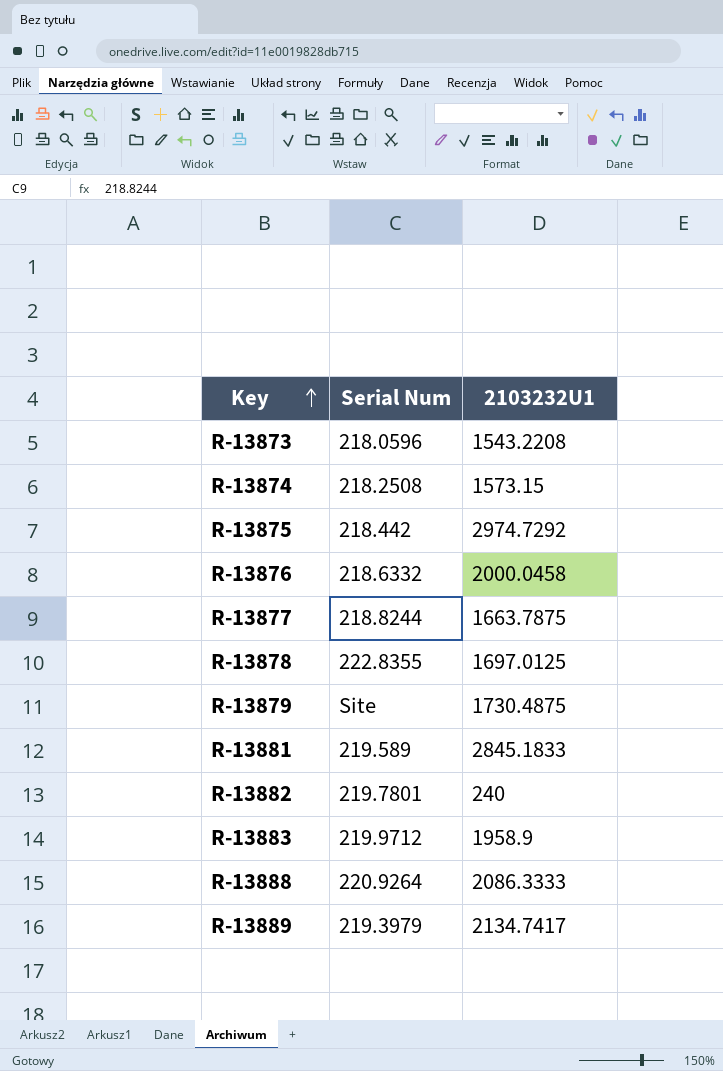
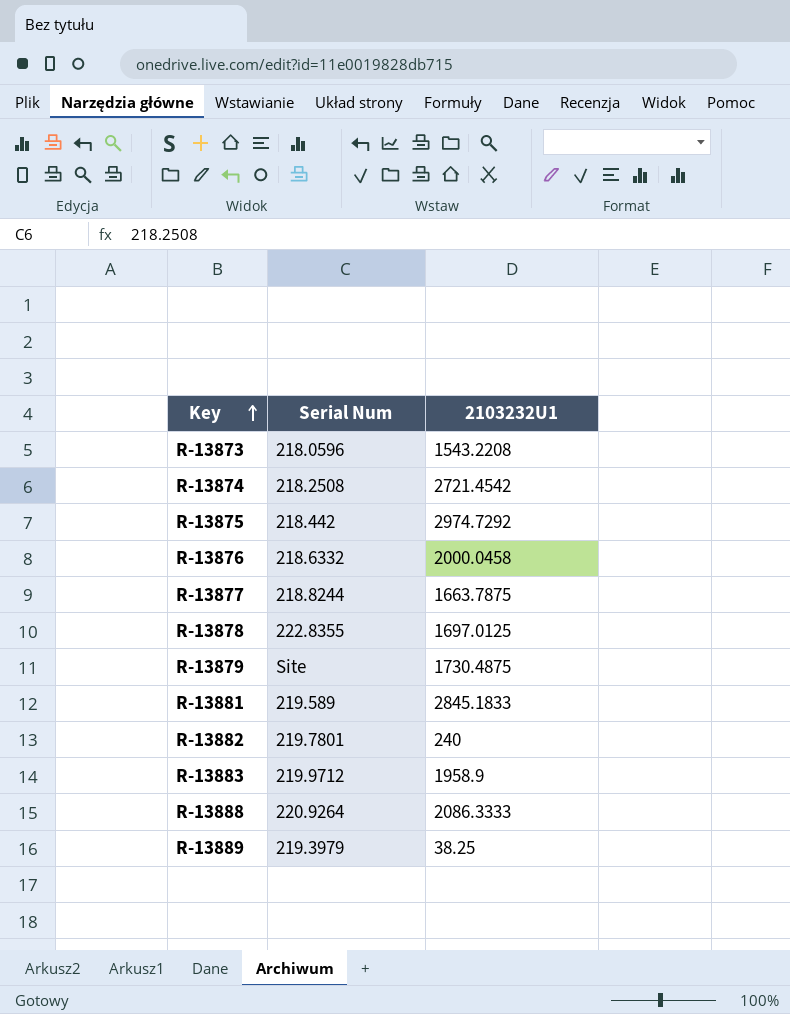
R-13874 | 2103232U1: 1573.15 -> 2721.4542
R-13889 | 2103232U1: 2134.7417 -> 38.25

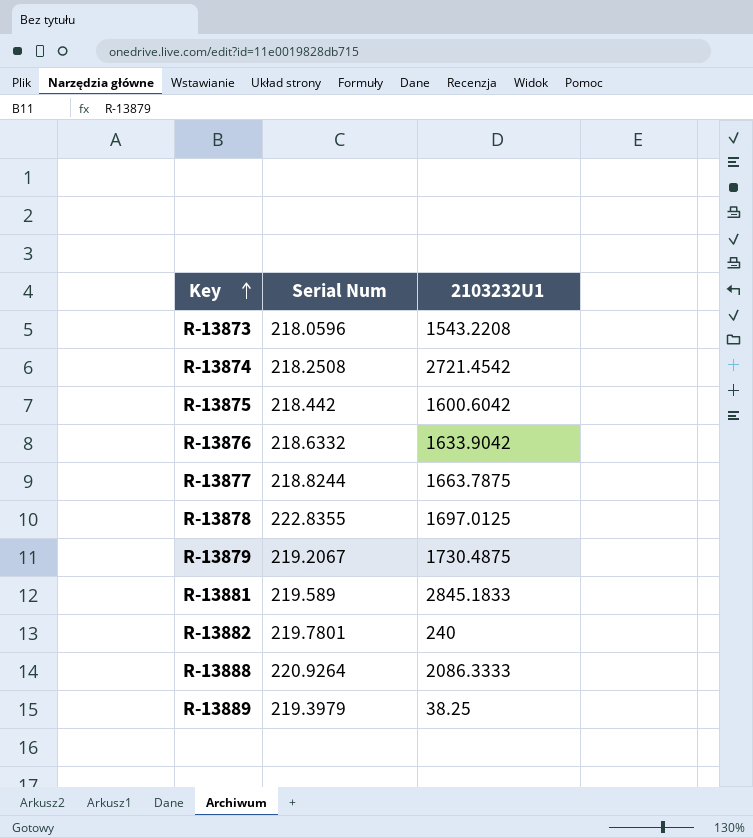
row R-13883: 219.9712 | 1958.9 -> none
R-13875 | 2103232U1: 2974.7292 -> 1600.6042
R-13876 | 2103232U1: 2000.0458 -> 1633.9042
R-13879 | Serial Num: Site -> 219.2067

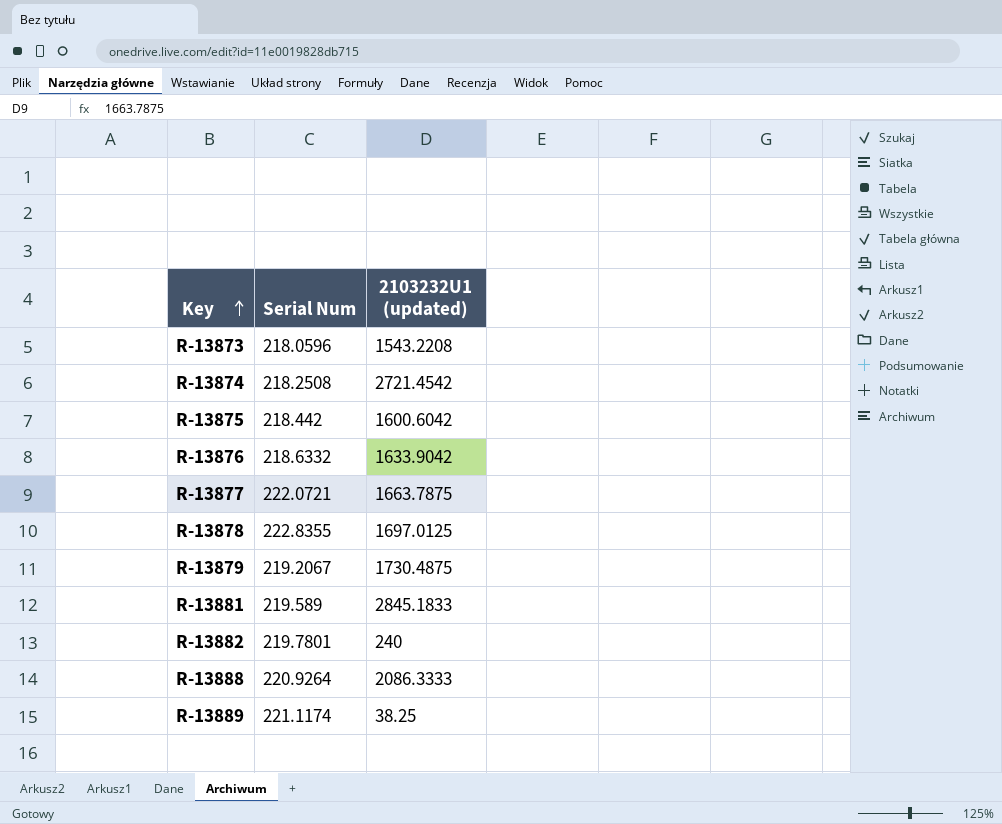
column name: 2103232U1 -> 2103232U1 (updated)
R-13877 | Serial Num: 218.8244 -> 222.0721
R-13889 | Serial Num: 219.3979 -> 221.1174

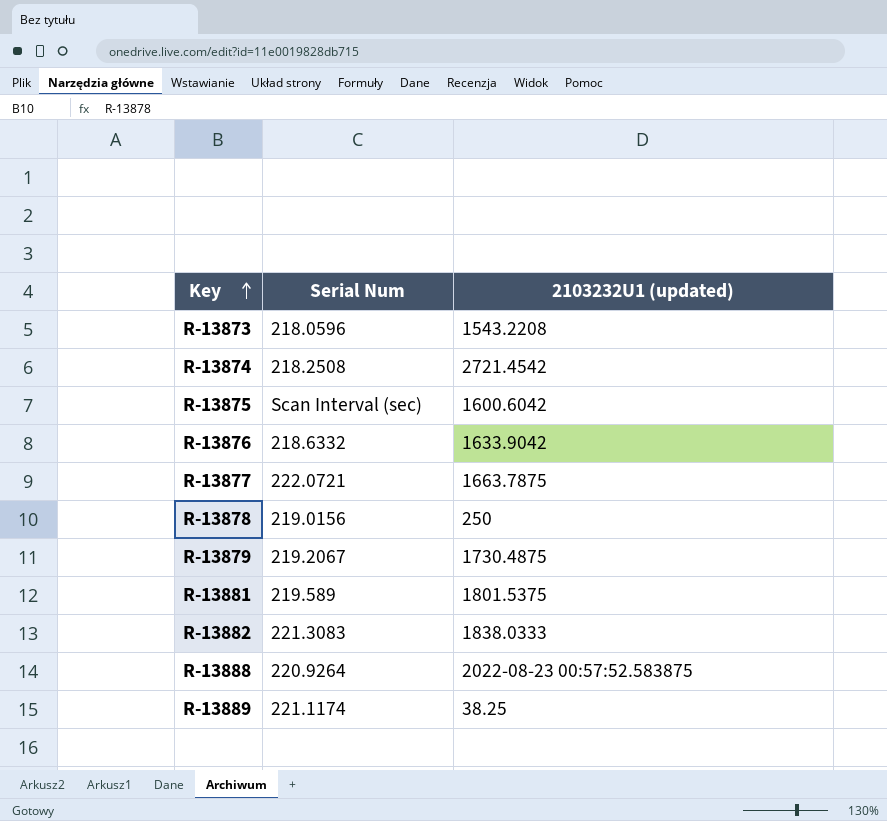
R-13875 | Serial Num: 218.442 -> Scan Interval (sec)
R-13878 | Serial Num: 222.8355 -> 219.0156
R-13878 | 2103232U1 (updated): 1697.0125 -> 250
R-13881 | 2103232U1 (updated): 2845.1833 -> 1801.5375
R-13882 | Serial Num: 219.7801 -> 221.3083
R-13882 | 2103232U1 (updated): 240 -> 1838.0333
R-13888 | 2103232U1 (updated): 2086.3333 -> 2022-08-23 00:57:52.583875

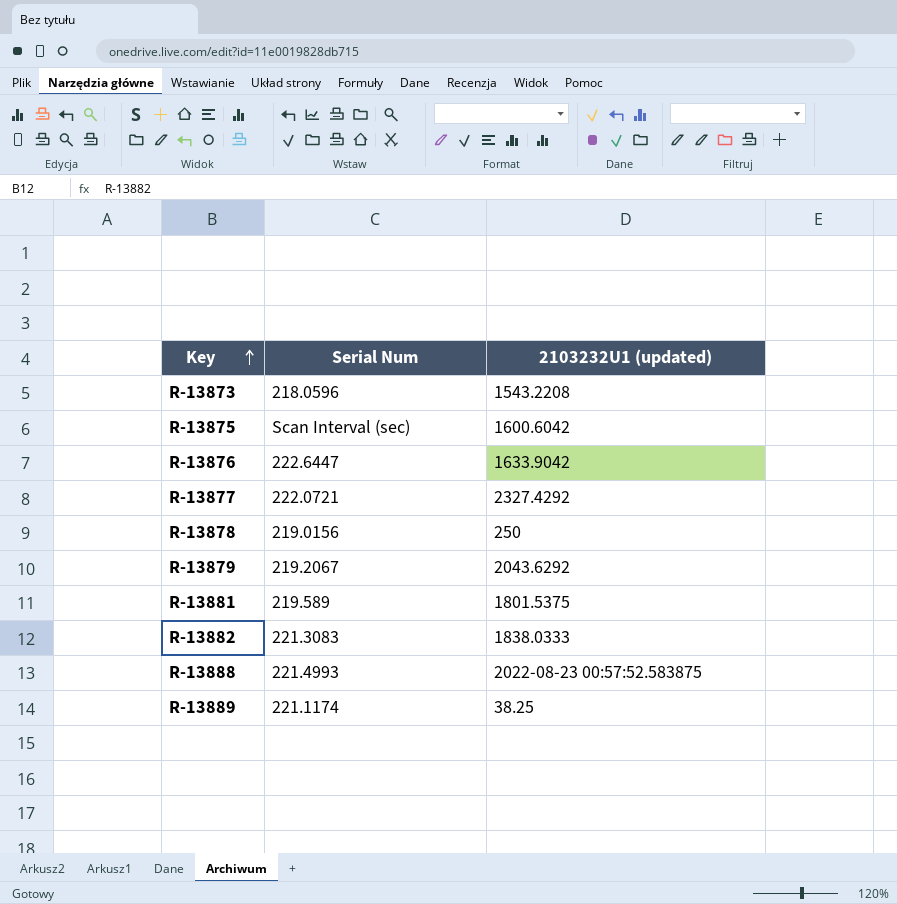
row R-13874: 218.2508 | 2721.4542 -> none
R-13876 | Serial Num: 218.6332 -> 222.6447
R-13877 | 2103232U1 (updated): 1663.7875 -> 2327.4292
R-13879 | 2103232U1 (updated): 1730.4875 -> 2043.6292
R-13888 | Serial Num: 220.9264 -> 221.4993

